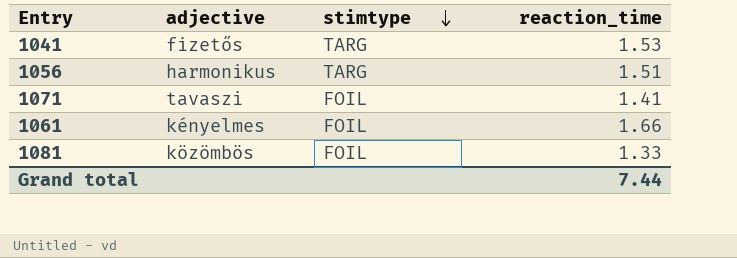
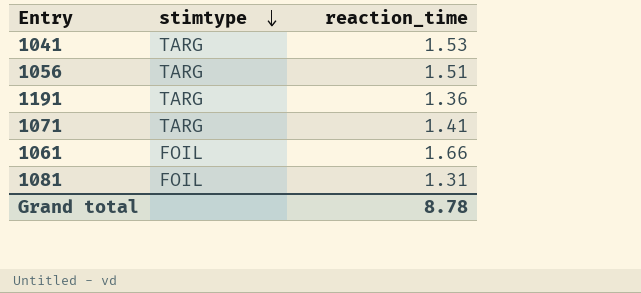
column adjective | position: 2 -> none
row 1191: none -> TARG | 1.36
1071 | stimtype: FOIL -> TARG
1081 | reaction_time: 1.33 -> 1.31
Grand total | reaction_time: 7.44 -> 8.78

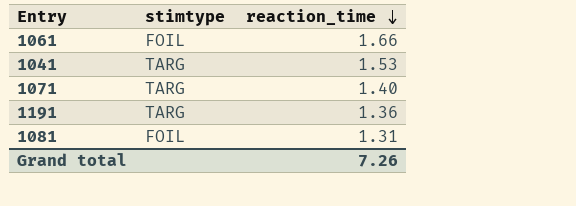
row order: stimtype descending -> reaction_time descending
row 1056: TARG | 1.51 -> none
1071 | reaction_time: 1.41 -> 1.40
Grand total | reaction_time: 8.78 -> 7.26

